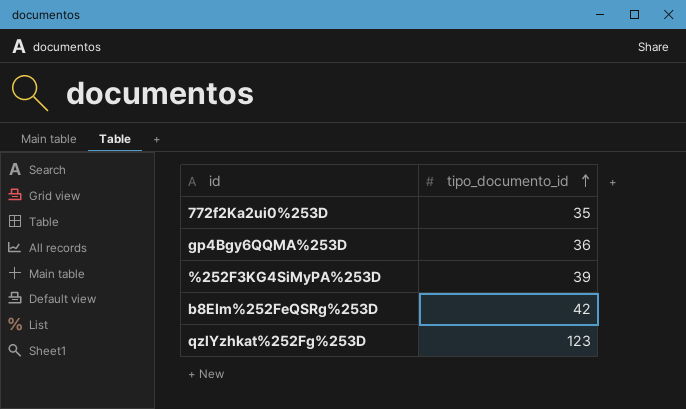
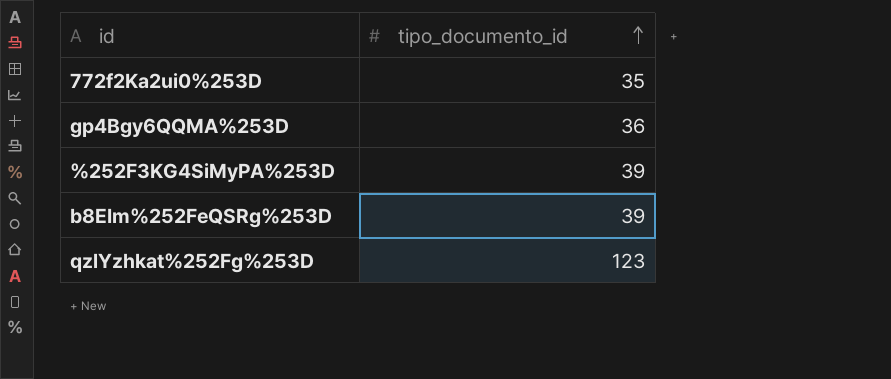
b8EIm%252FeQSRg%253D | tipo_documento_id: 42 -> 39

